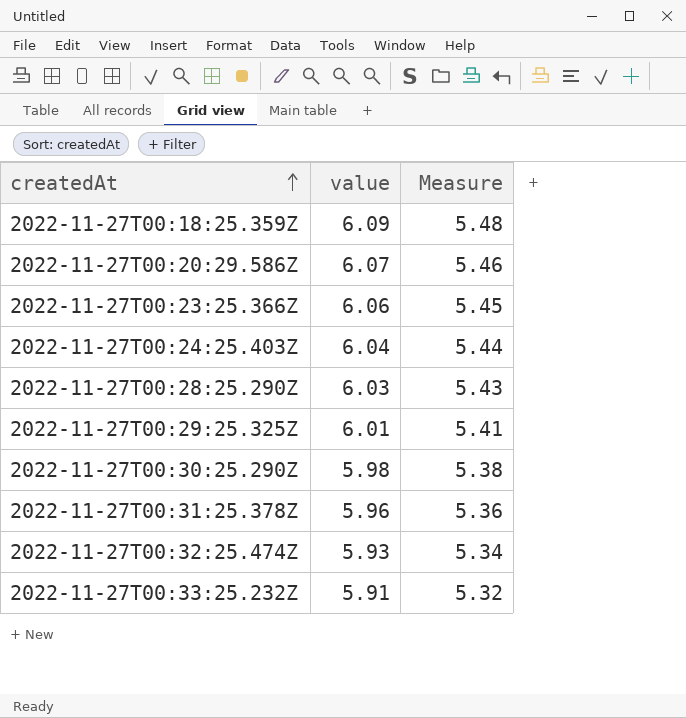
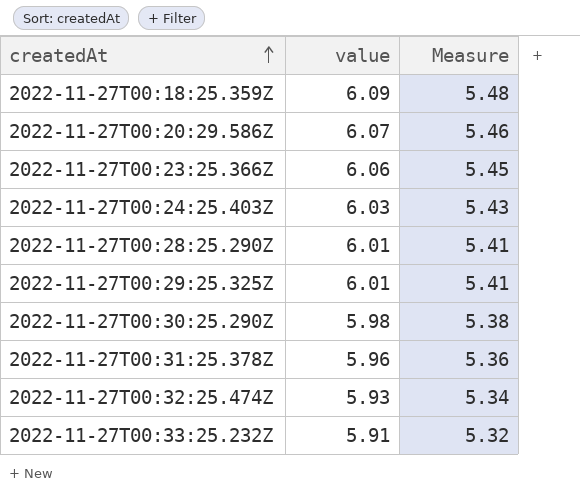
2022-11-27T00:24:25.403Z | value: 6.04 -> 6.03
2022-11-27T00:24:25.403Z | Measure: 5.44 -> 5.43
2022-11-27T00:28:25.290Z | value: 6.03 -> 6.01
2022-11-27T00:28:25.290Z | Measure: 5.43 -> 5.41

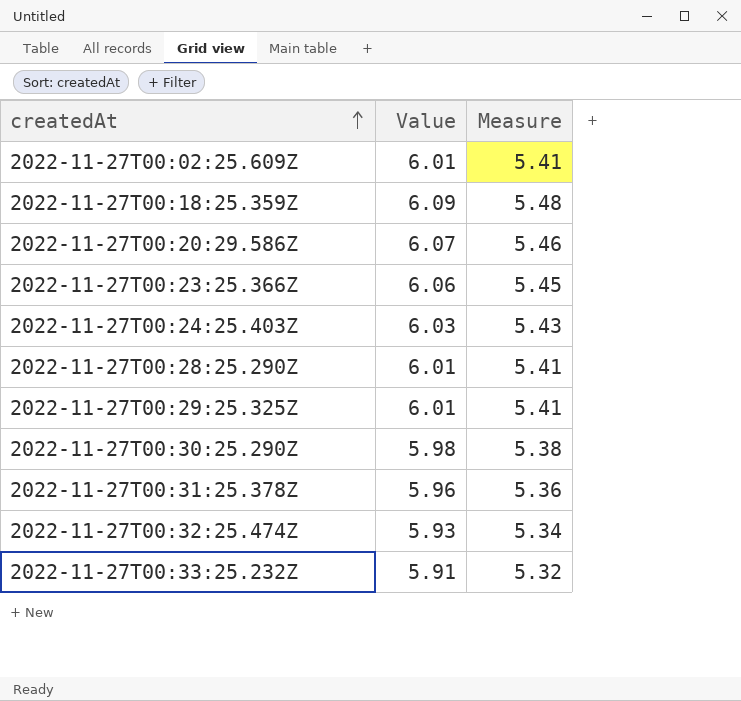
column name: value -> Value
row 2022-11-27T00:02:25.609Z: none -> 6.01 | 5.41

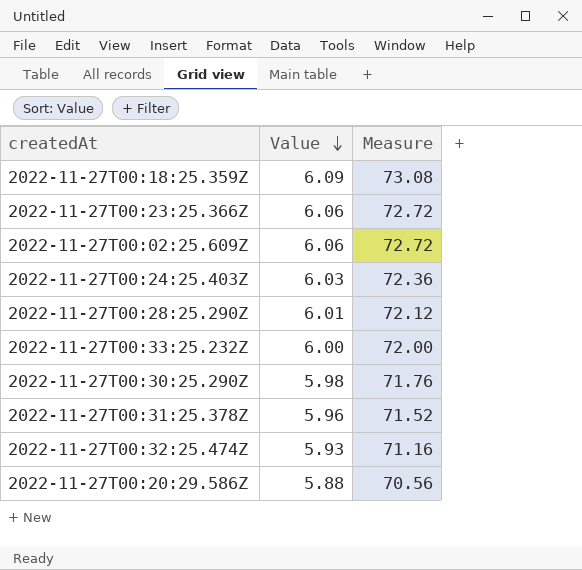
row order: createdAt ascending -> Value descending
column Measure | formula: [Value] * 0.9 -> [Value] * 12
row 2022-11-27T00:29:25.325Z: 6.01 | 5.41 -> none
2022-11-27T00:02:25.609Z | Value: 6.01 -> 6.06
2022-11-27T00:33:25.232Z | Value: 5.91 -> 6.00
2022-11-27T00:20:29.586Z | Value: 6.07 -> 5.88

